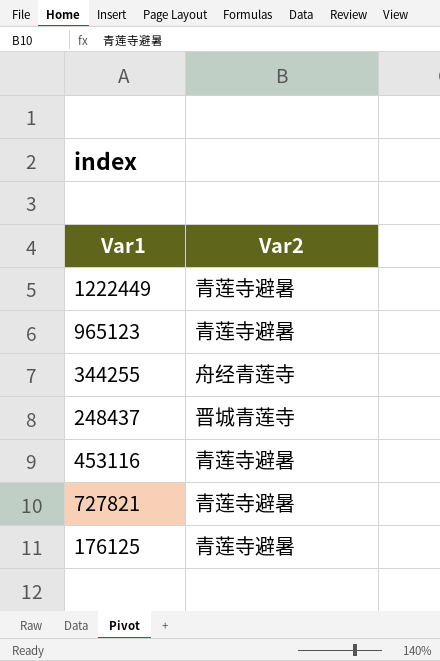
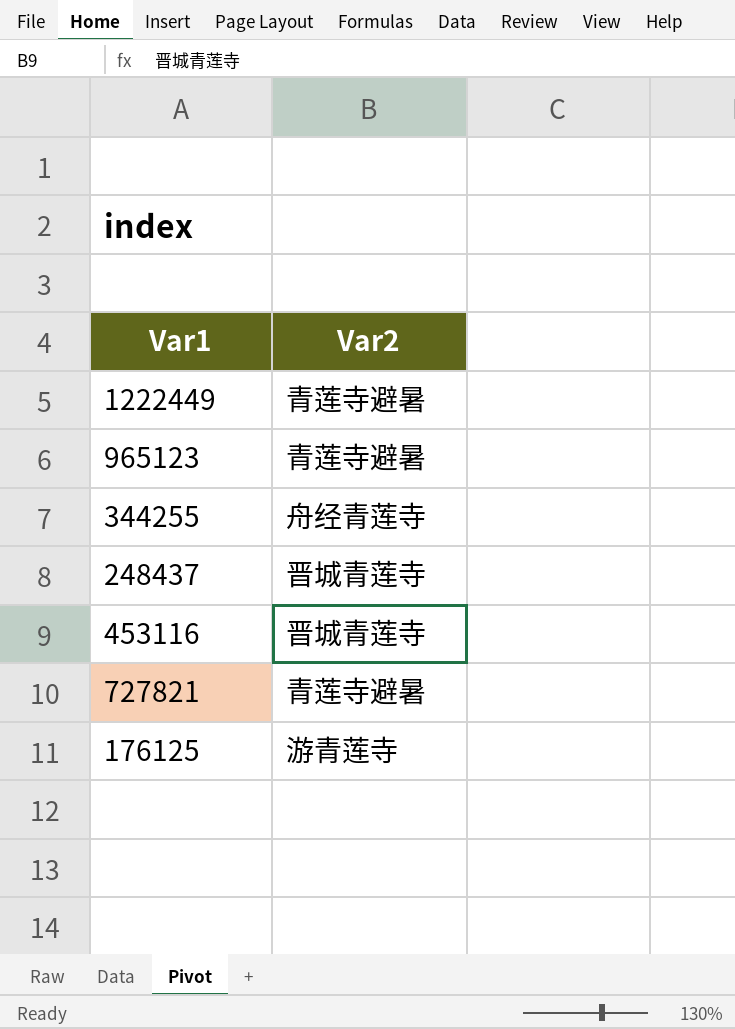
453116 | Var2: 青莲寺避暑 -> 晋城青莲寺
176125 | Var2: 青莲寺避暑 -> 游青莲寺

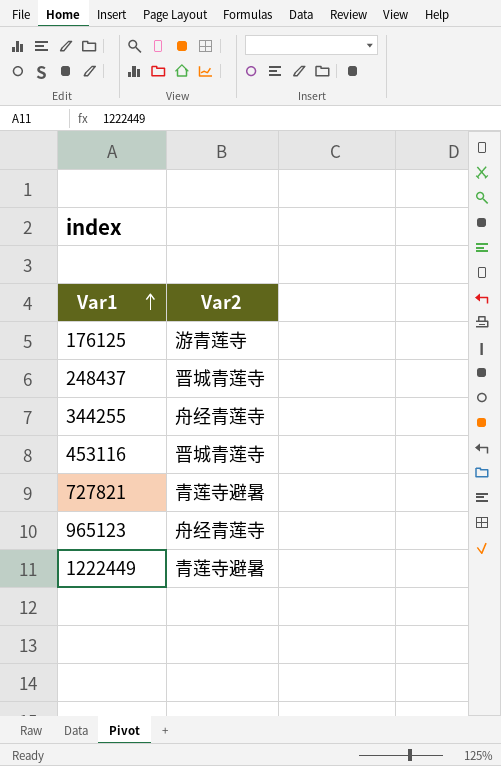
row order: none -> Var1 ascending
965123 | Var2: 青莲寺避暑 -> 舟经青莲寺

